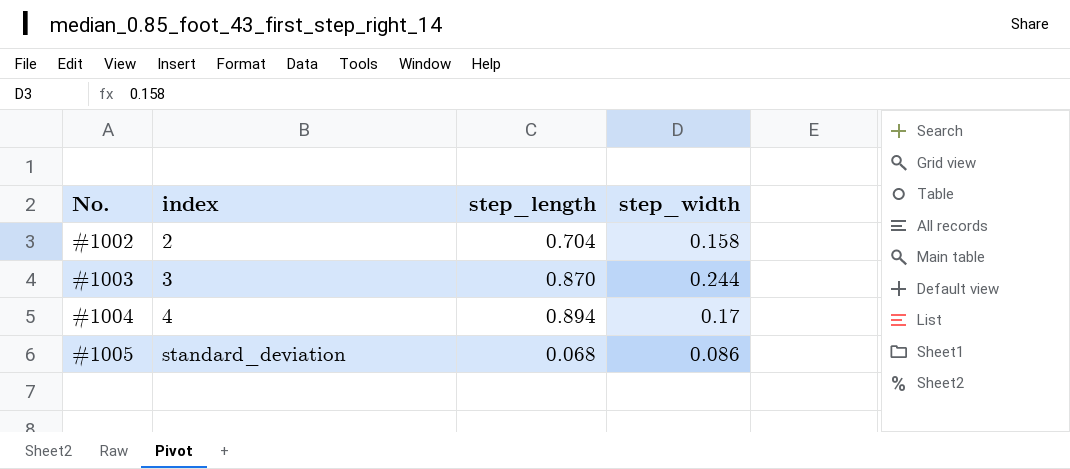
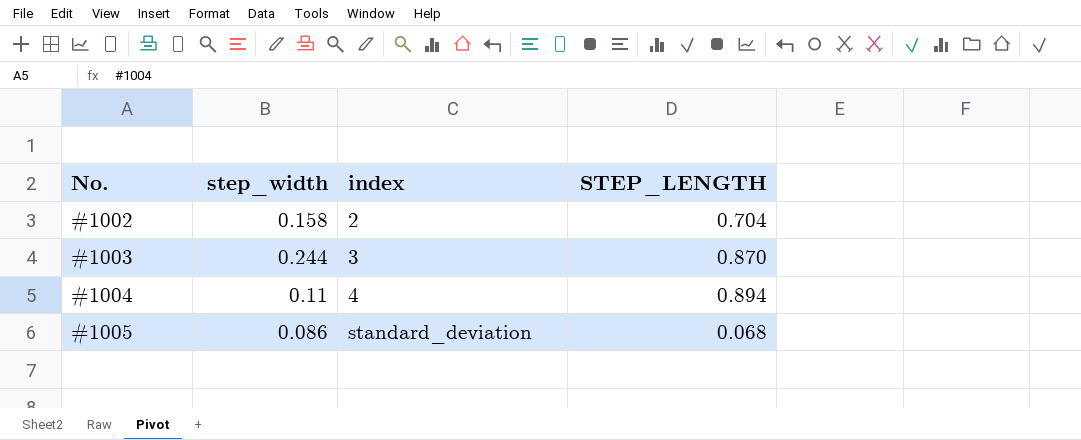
column step_width | position: 4 -> 2
column name: step_length -> STEP_LENGTH
#1004 | step_width: 0.17 -> 0.11

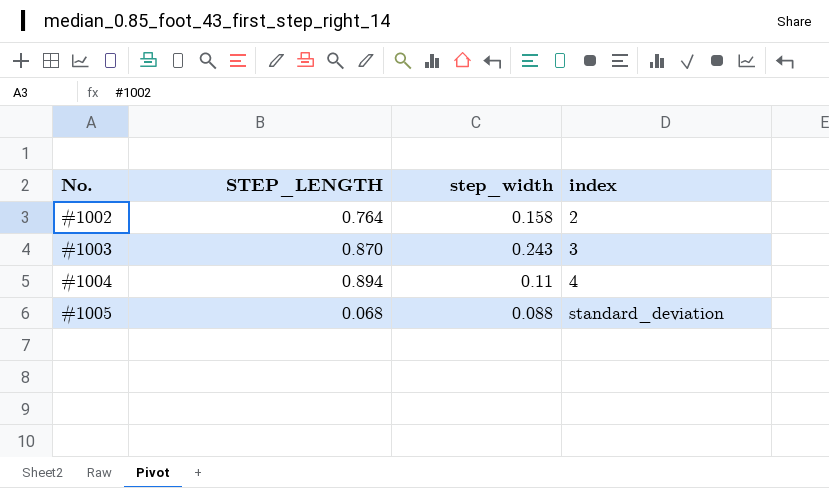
column STEP_LENGTH | position: 4 -> 2
#1002 | STEP_LENGTH: 0.704 -> 0.764
#1003 | step_width: 0.244 -> 0.243
#1005 | step_width: 0.086 -> 0.088

